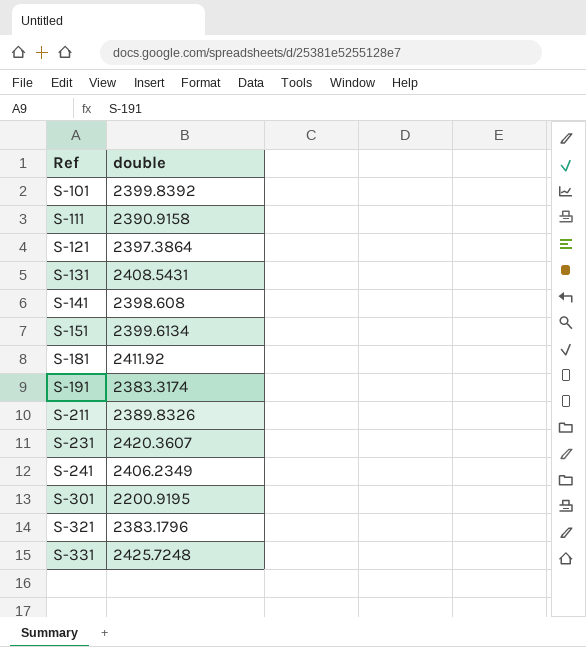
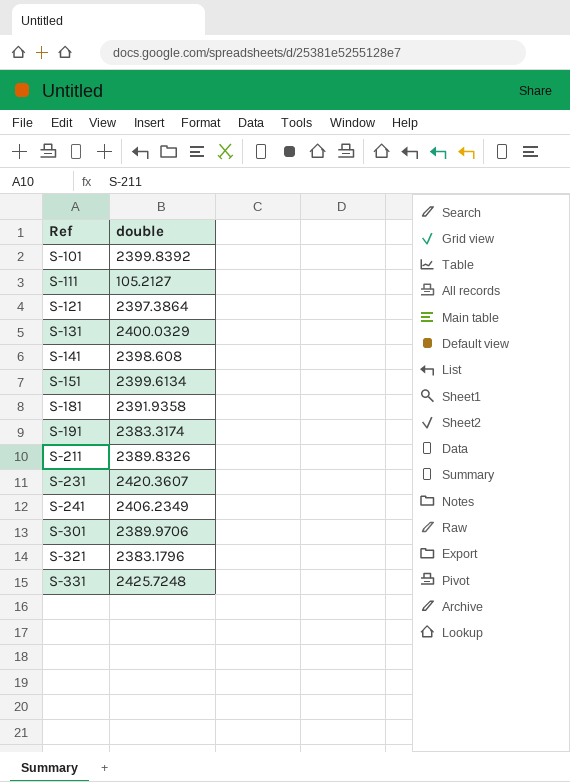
S-111 | double: 2390.9158 -> 105.2127
S-131 | double: 2408.5431 -> 2400.0329
S-181 | double: 2411.92 -> 2391.9358
S-301 | double: 2200.9195 -> 2389.9706

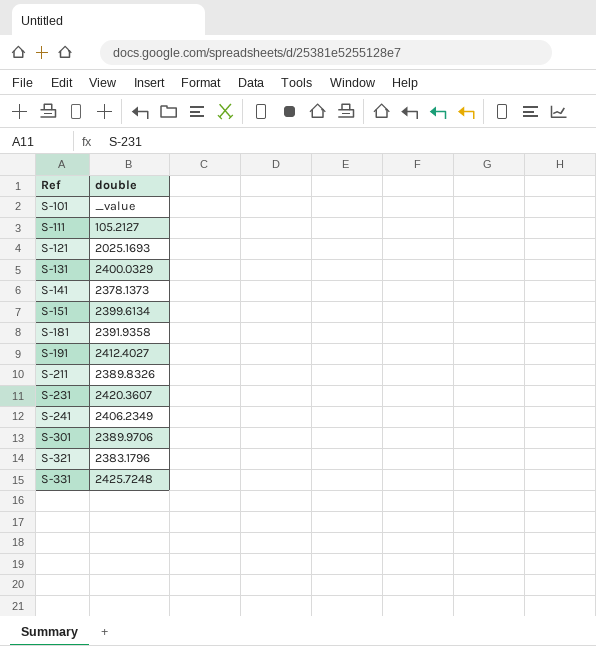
S-101 | double: 2399.8392 -> _value
S-121 | double: 2397.3864 -> 2025.1693
S-141 | double: 2398.608 -> 2378.1373
S-191 | double: 2383.3174 -> 2412.4027

